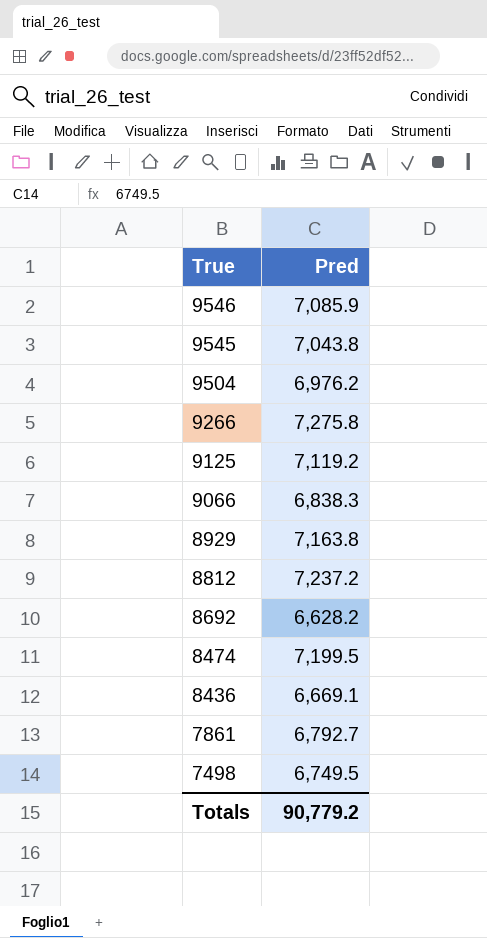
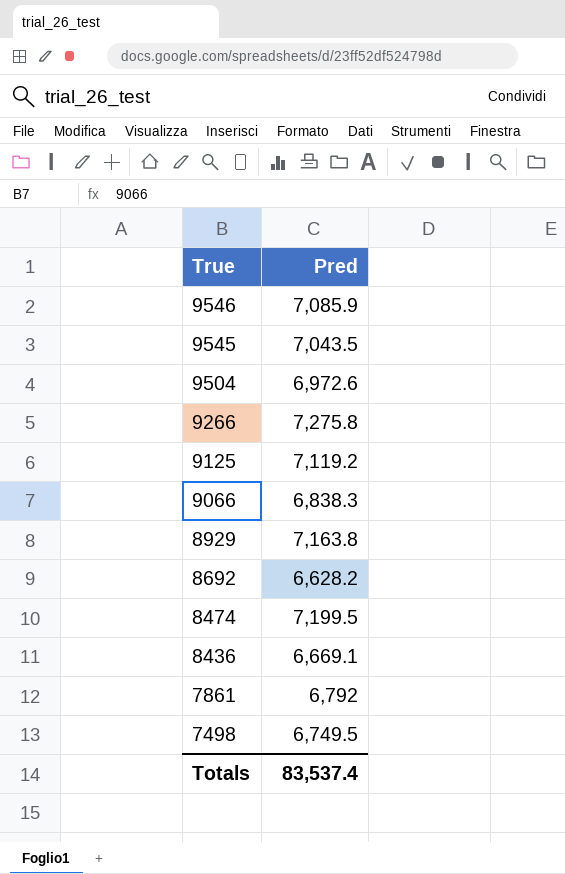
row 8812: 7,237.2 -> none
9545 | Pred: 7,043.8 -> 7,043.5
9504 | Pred: 6,976.2 -> 6,972.6
7861 | Pred: 6,792.7 -> 6,792
Totals | Pred: 90,779.2 -> 83,537.4

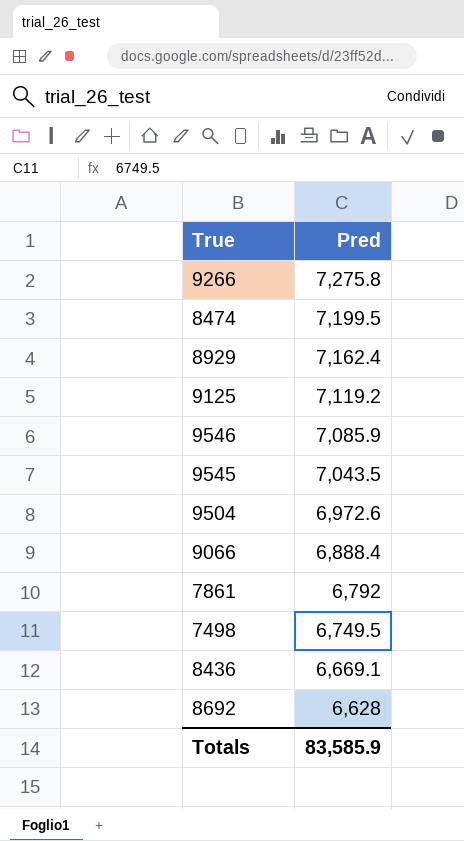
row order: True descending -> Pred descending
8929 | Pred: 7,163.8 -> 7,162.4
9066 | Pred: 6,838.3 -> 6,888.4
8692 | Pred: 6,628.2 -> 6,628
Totals | Pred: 83,537.4 -> 83,585.9

